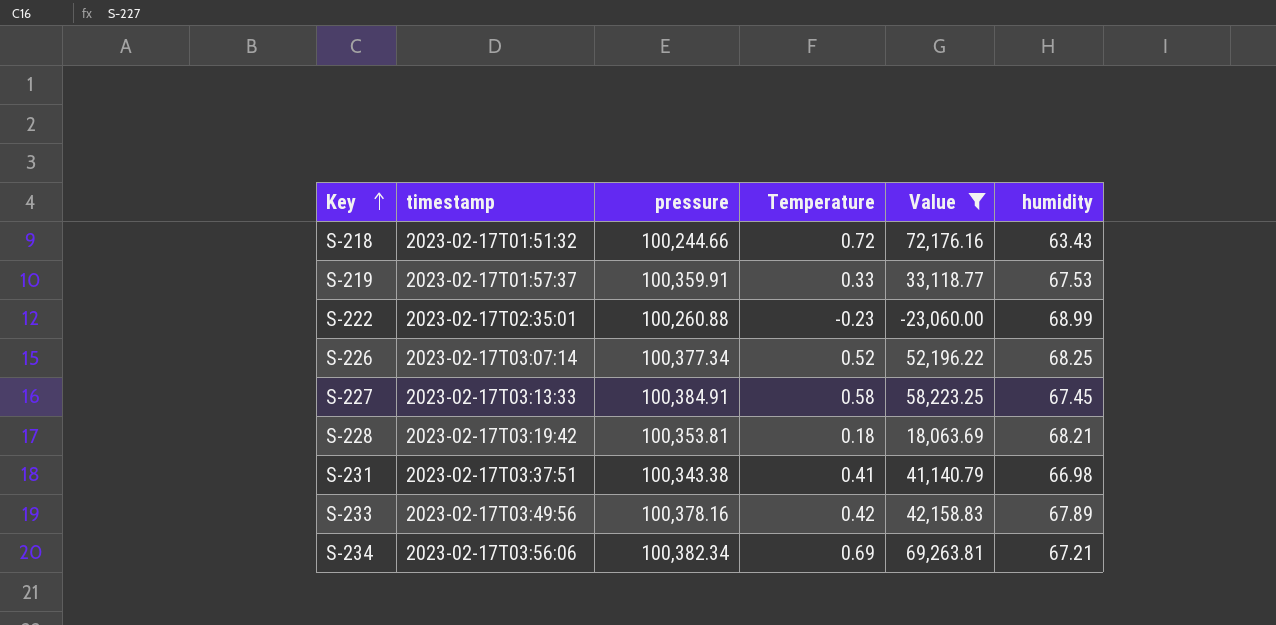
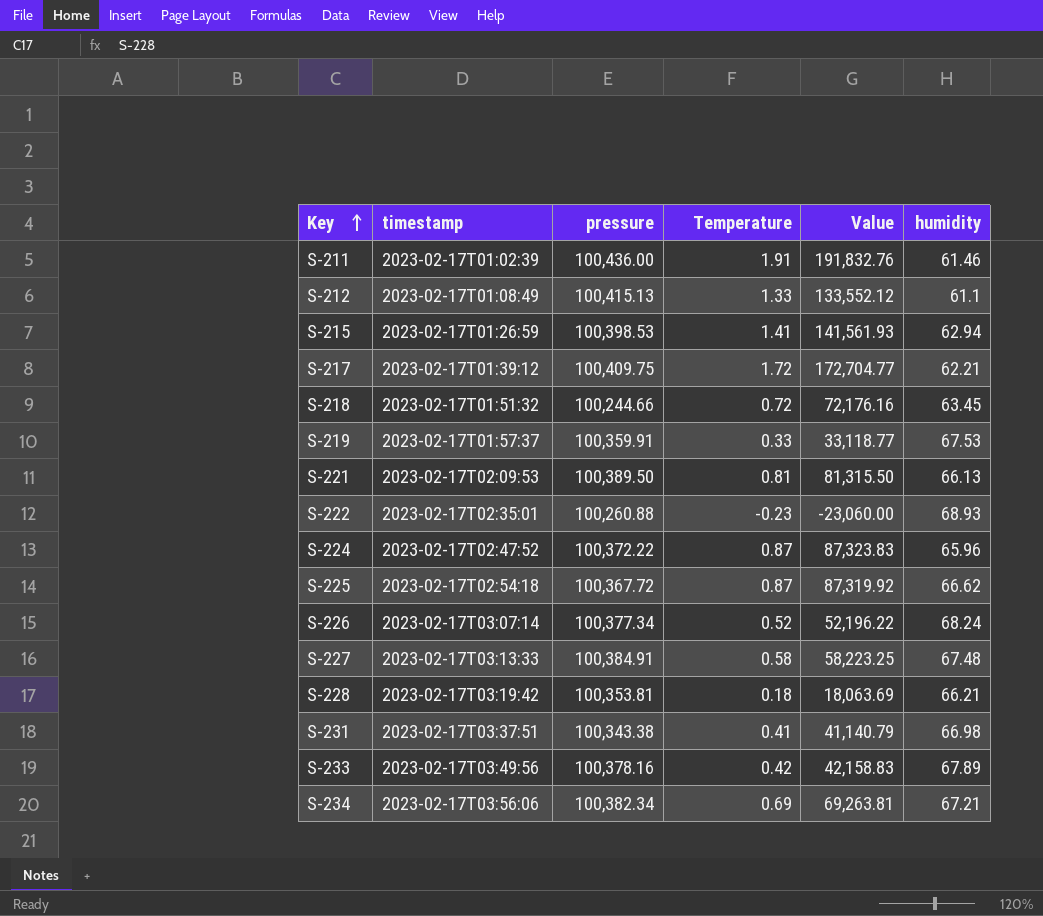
filter: Value <= 72,176.16 -> none
S-218 | humidity: 63.43 -> 63.45
S-222 | humidity: 68.99 -> 68.93
S-226 | humidity: 68.25 -> 68.24
S-227 | humidity: 67.45 -> 67.48
S-228 | humidity: 68.21 -> 66.21

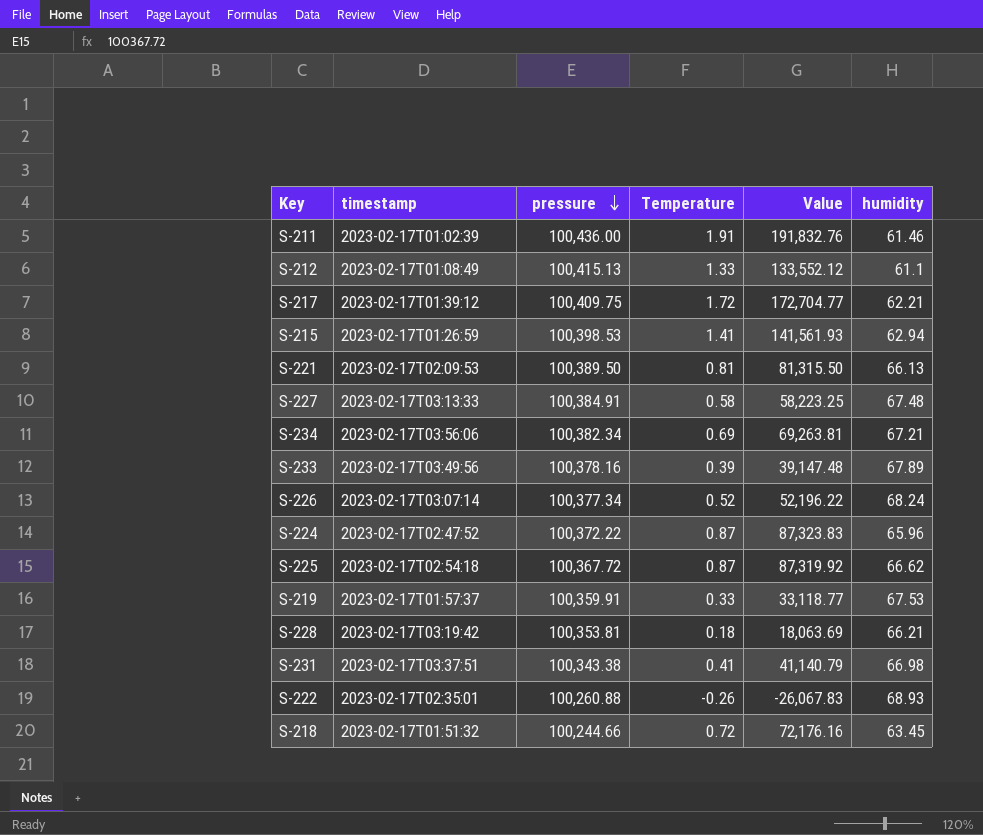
row order: Key ascending -> pressure descending
S-233 | Temperature: 0.42 -> 0.39
S-233 | Value: 42,158.83 -> 39,147.48
S-222 | Temperature: -0.23 -> -0.26
S-222 | Value: -23,060.00 -> -26,067.83

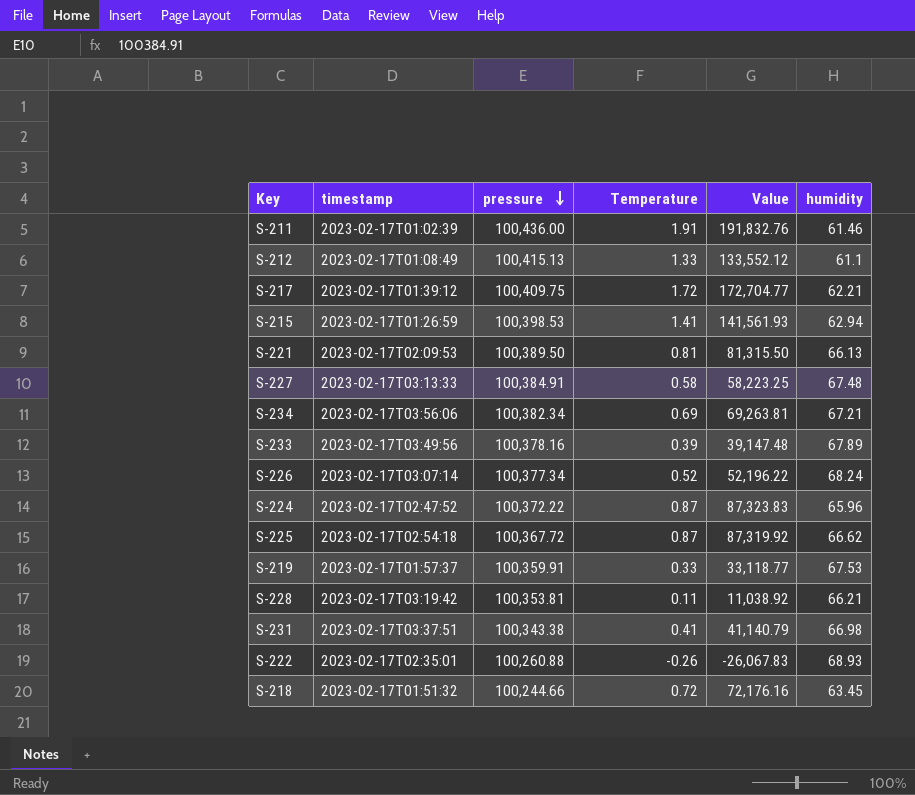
S-228 | Temperature: 0.18 -> 0.11
S-228 | Value: 18,063.69 -> 11,038.92

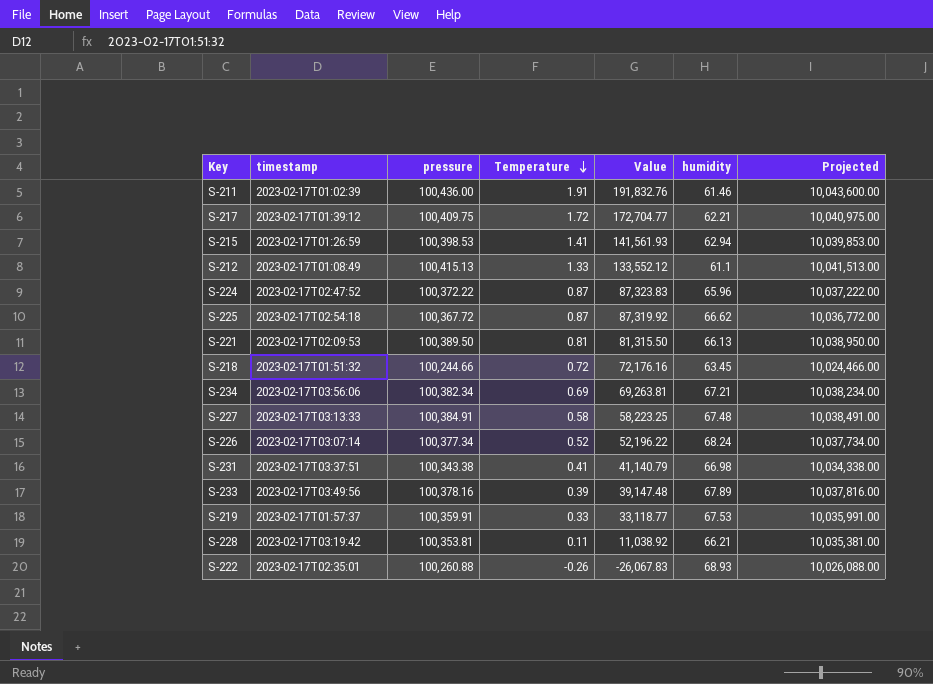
row order: pressure descending -> Temperature descending
column Projected | formula: none -> [pressure] * 100

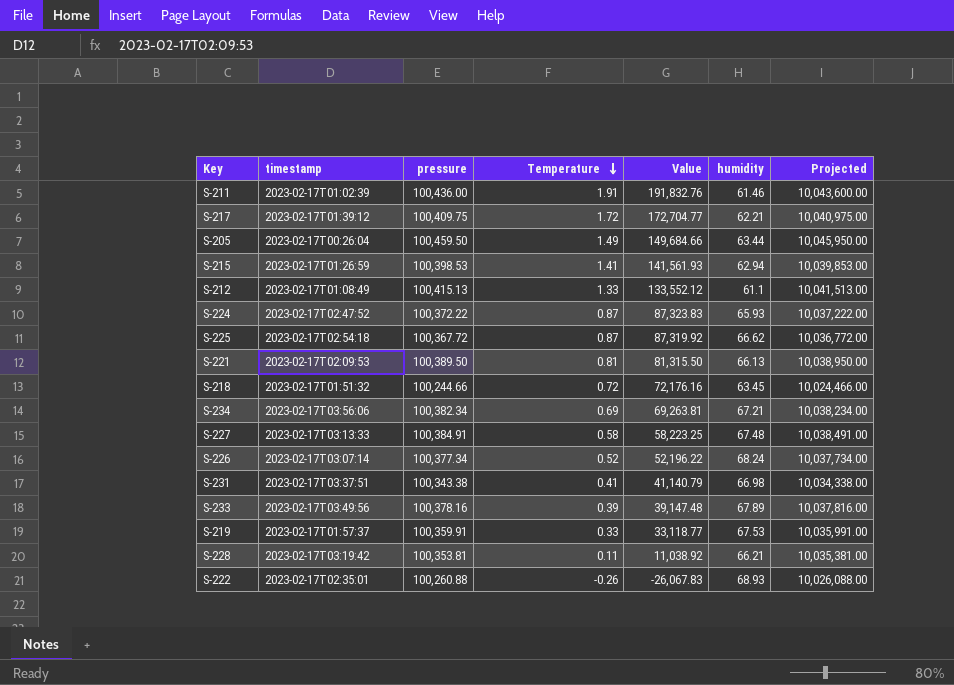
row S-205: none -> 2023-02-17T00:26:04 | 100,459.50 | 1.49 | 149,684.66 | 63.44 | 10,045,950.00
S-224 | humidity: 65.96 -> 65.93

